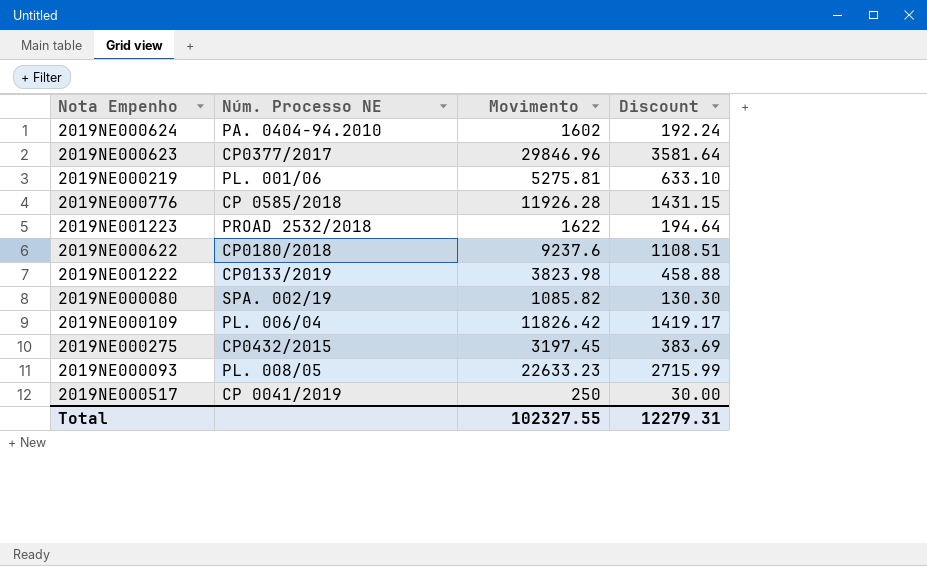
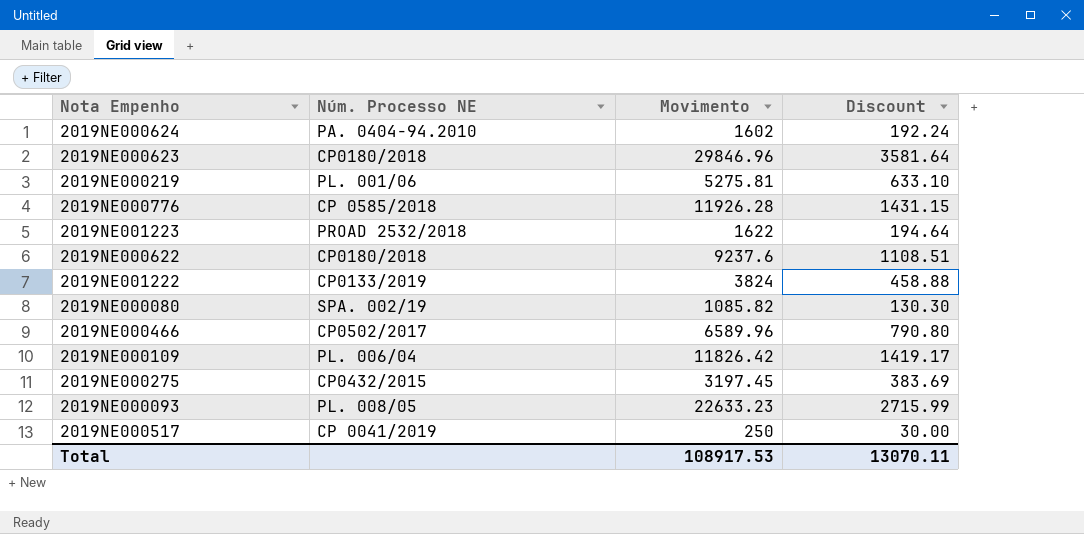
2019NE000623 | Núm. Processo NE: CP0377/2017 -> CP0180/2018
2019NE001222 | Movimento: 3823.98 -> 3824
row 2019NE000466: none -> CP0502/2017 | 6589.96 | 790.80
Total | Movimento: 102327.55 -> 108917.53
Total | Discount: 12279.31 -> 13070.11

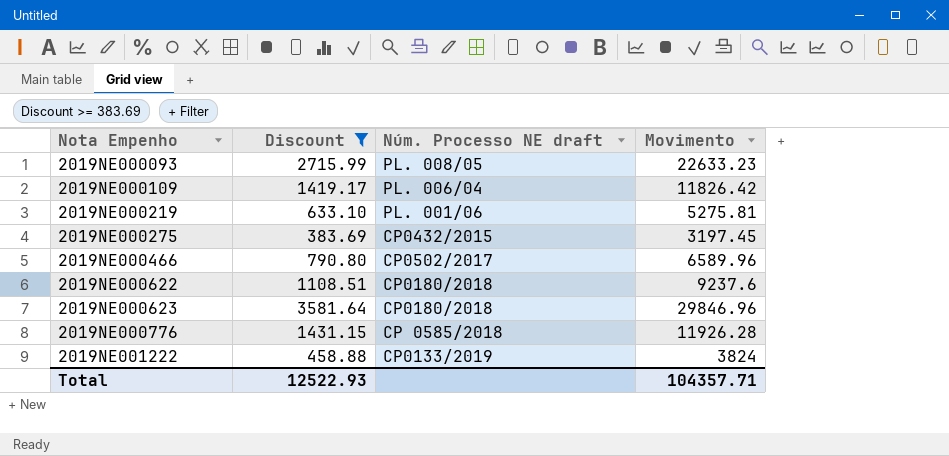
filter: none -> Discount >= 383.69
row order: none -> Nota Empenho ascending
column Discount | position: 4 -> 2
column name: Núm. Processo NE -> Núm. Processo NE draft
Total | Discount: 13070.11 -> 12522.93
Total | Movimento: 108917.53 -> 104357.71

